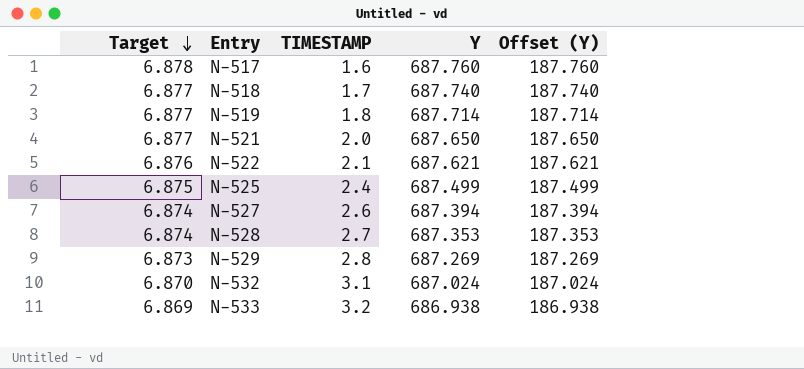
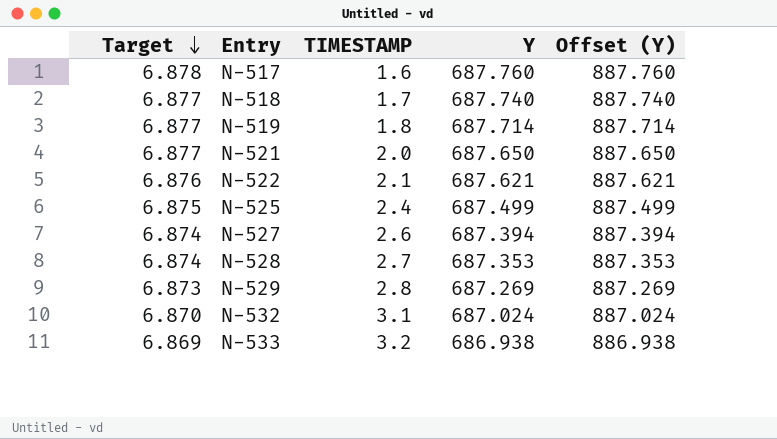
column Offset (Y) | formula: [Y] - 500 -> [Y] + 200

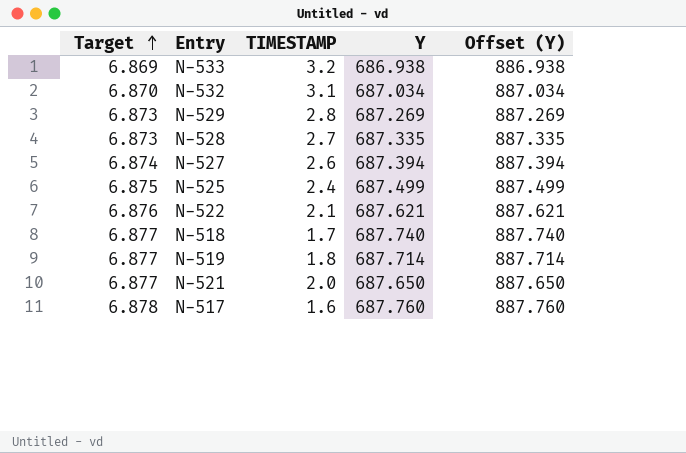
row order: Target descending -> Target ascending
N-532 | Y: 687.024 -> 687.034
N-532 | Offset (Y): 887.024 -> 887.034
N-528 | Target: 6.874 -> 6.873
N-528 | Y: 687.353 -> 687.335
N-528 | Offset (Y): 887.353 -> 887.335

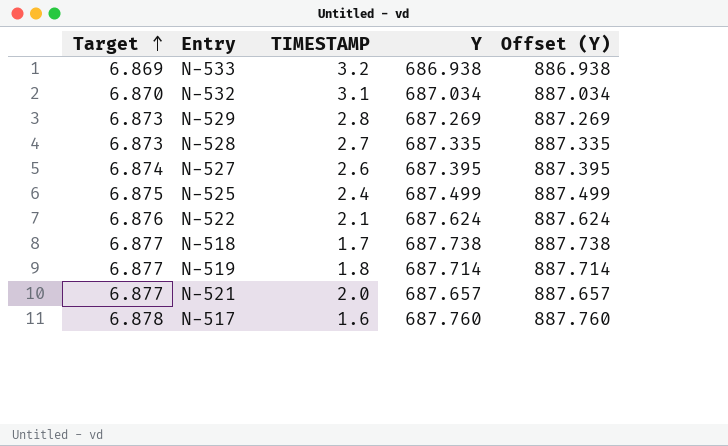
N-527 | Y: 687.394 -> 687.395
N-527 | Offset (Y): 887.394 -> 887.395
N-522 | Y: 687.621 -> 687.624
N-522 | Offset (Y): 887.621 -> 887.624
N-518 | Y: 687.740 -> 687.738
N-518 | Offset (Y): 887.740 -> 887.738
N-521 | Y: 687.650 -> 687.657
N-521 | Offset (Y): 887.650 -> 887.657

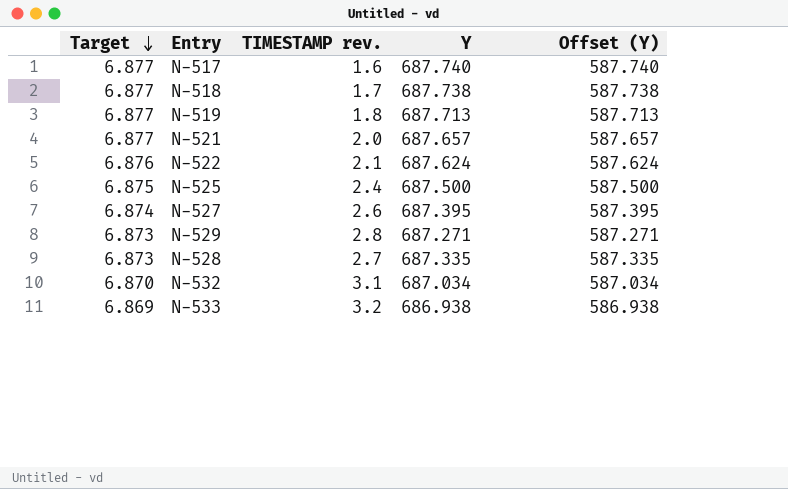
row order: Target ascending -> Target descending
column name: TIMESTAMP -> TIMESTAMP rev.
column Offset (Y) | formula: [Y] + 200 -> [Y] - 100
N-517 | Target: 6.878 -> 6.877
N-517 | Y: 687.760 -> 687.740
N-519 | Y: 687.714 -> 687.713
N-525 | Y: 687.499 -> 687.500
N-529 | Y: 687.269 -> 687.271

